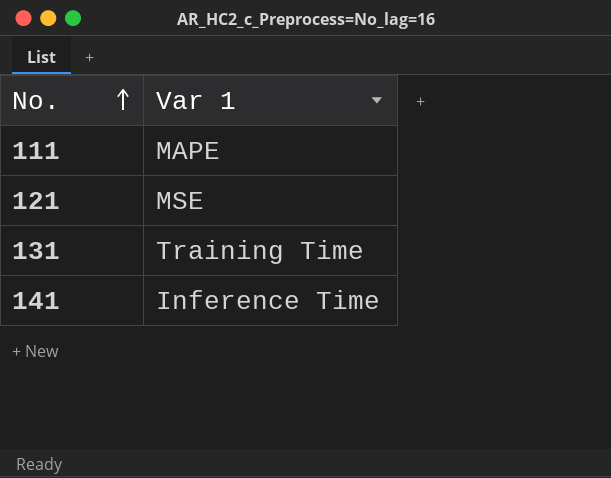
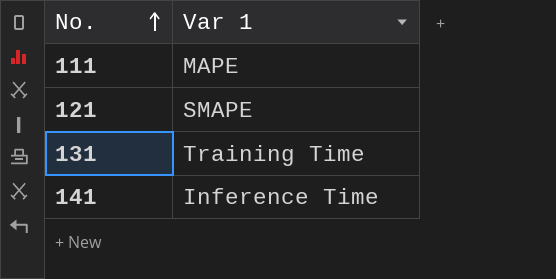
121 | Var 1: MSE -> SMAPE

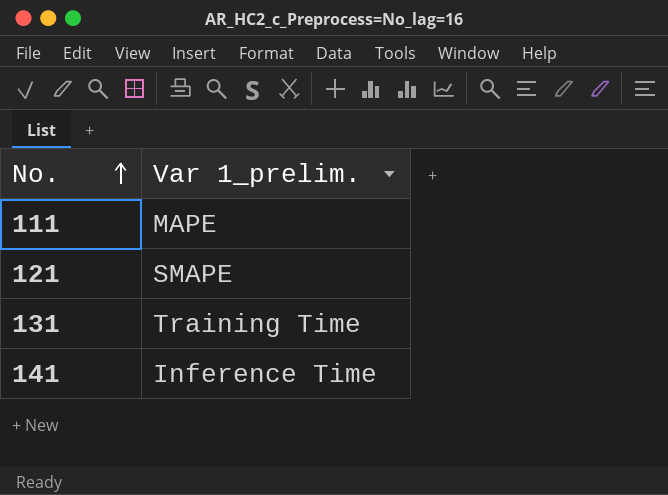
column name: Var 1 -> Var 1_prelim.

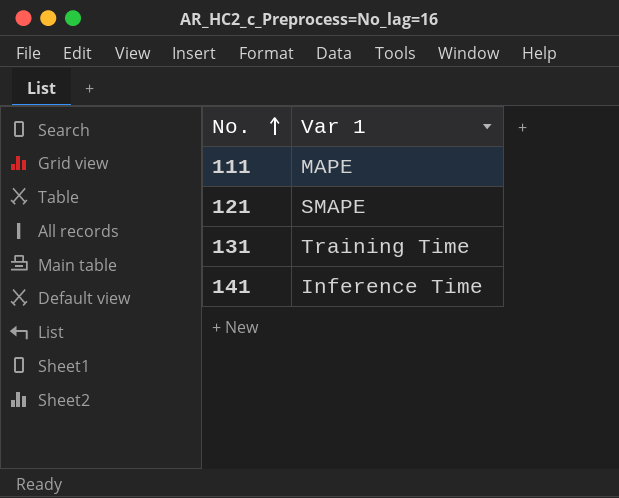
column name: Var 1_prelim. -> Var 1

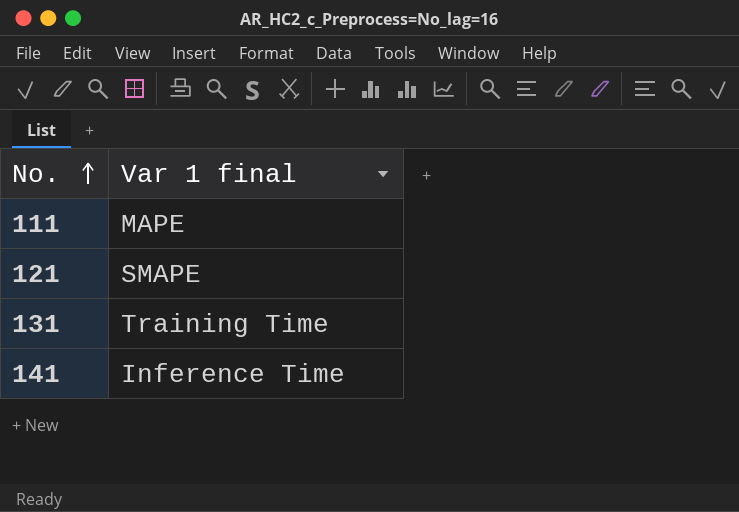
column name: Var 1 -> Var 1 final

